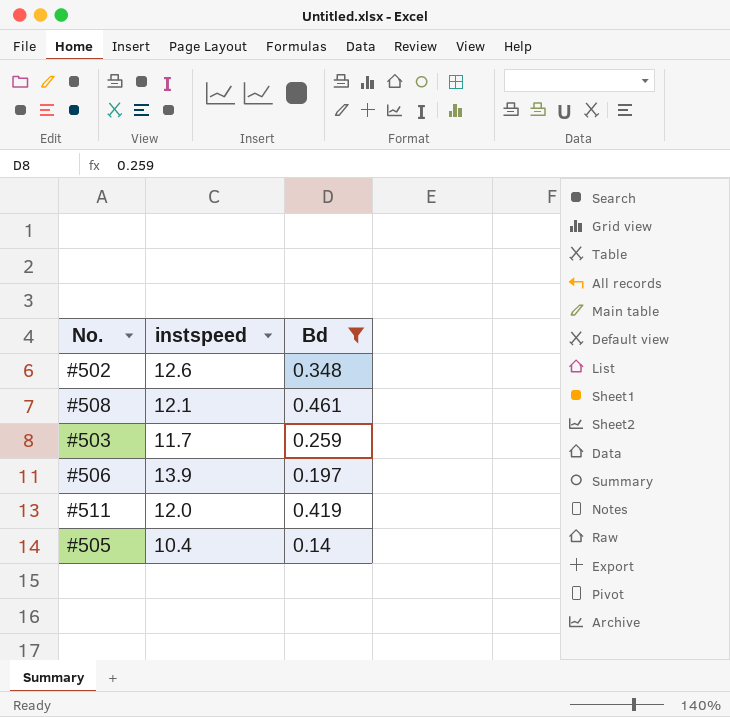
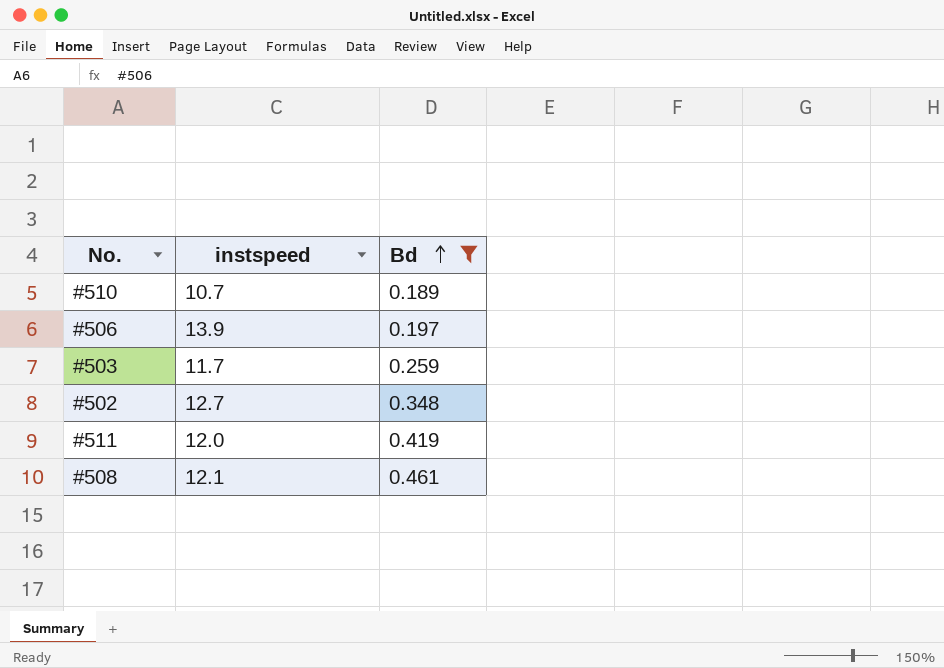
row order: none -> Bd ascending
row #505: 10.4 | 0.14 -> none
row #510: none -> 10.7 | 0.189
#502 | instspeed: 12.6 -> 12.7

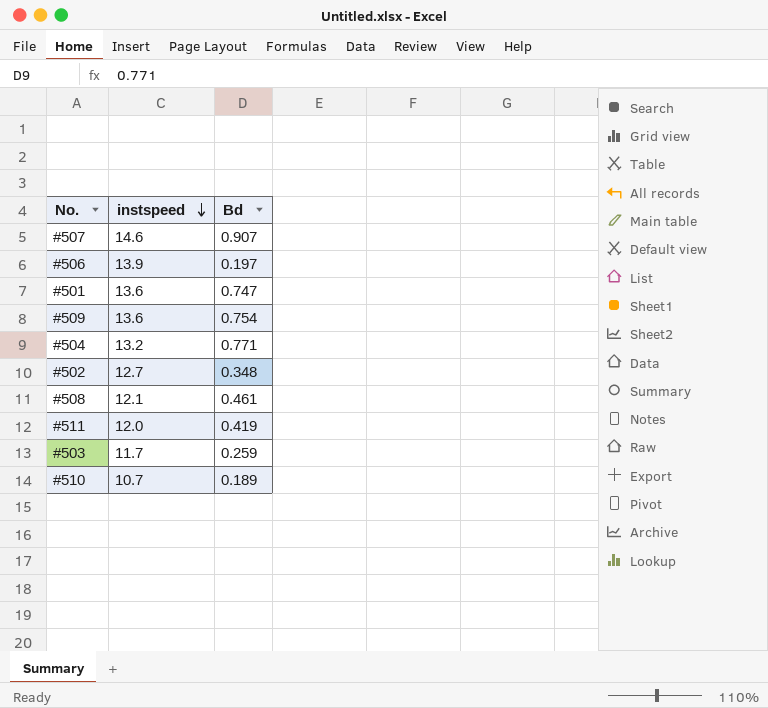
filter: Bd <= 0.461 -> none
row order: Bd ascending -> instspeed descending

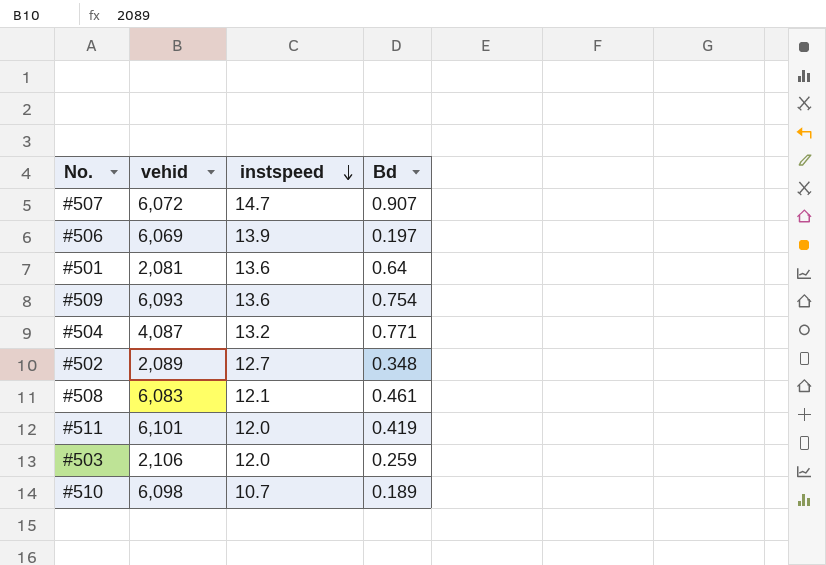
column vehid | position: none -> 2
#507 | instspeed: 14.6 -> 14.7
#501 | Bd: 0.747 -> 0.64
#503 | instspeed: 11.7 -> 12.0

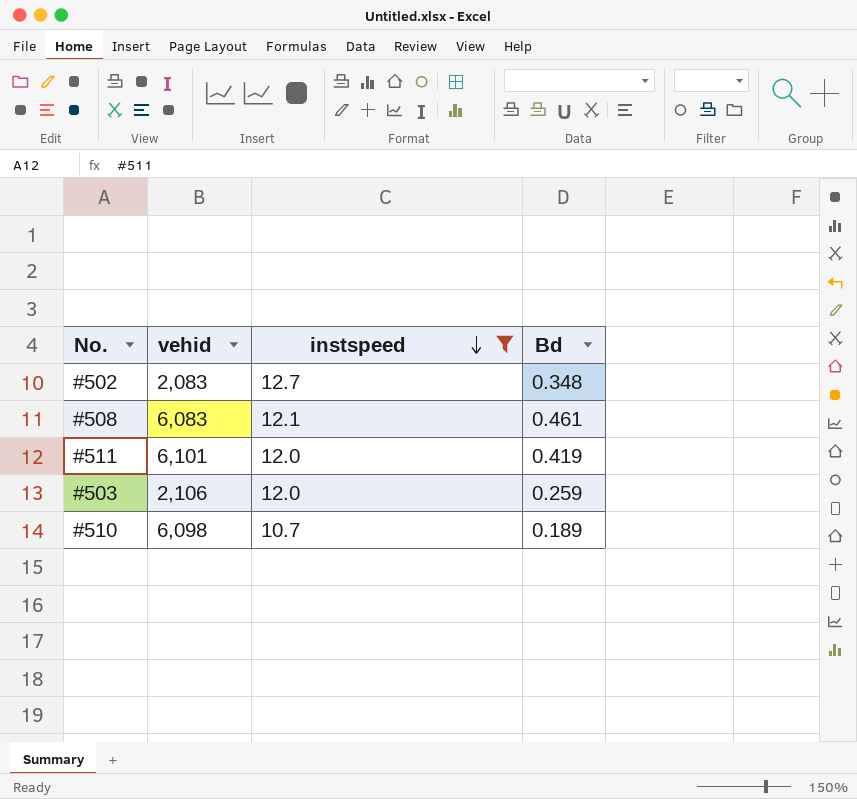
filter: none -> instspeed <= 12.7
#502 | vehid: 2,089 -> 2,083

